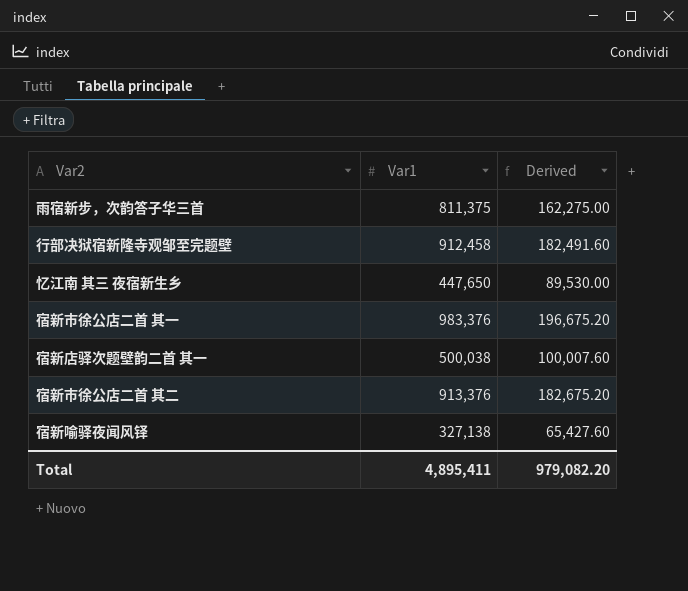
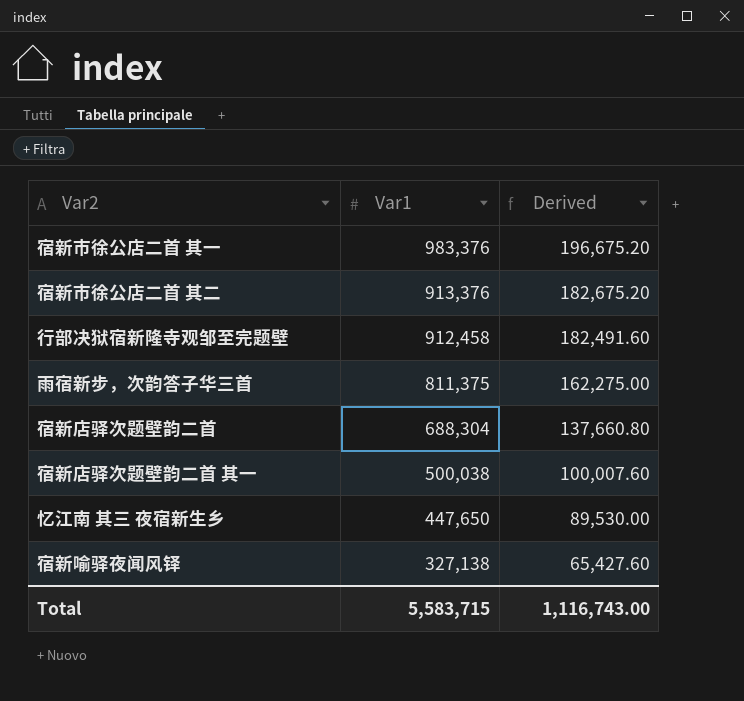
row order: none -> Var1 descending
row 宿新店驿次题壁韵二首: none -> 688,304 | 137,660.80
Total | Var1: 4,895,411 -> 5,583,715
Total | Derived: 979,082.20 -> 1,116,743.00

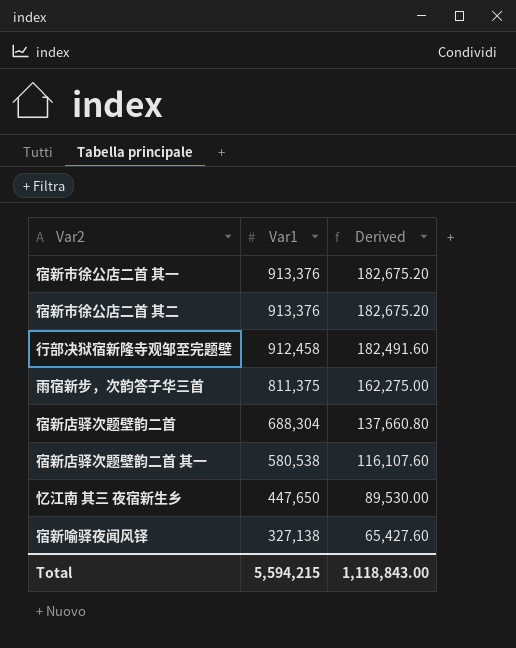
宿新市徐公店二首 其一 | Var1: 983,376 -> 913,376
宿新市徐公店二首 其一 | Derived: 196,675.20 -> 182,675.20
宿新店驿次题壁韵二首 其一 | Var1: 500,038 -> 580,538
宿新店驿次题壁韵二首 其一 | Derived: 100,007.60 -> 116,107.60
Total | Var1: 5,583,715 -> 5,594,215
Total | Derived: 1,116,743.00 -> 1,118,843.00

